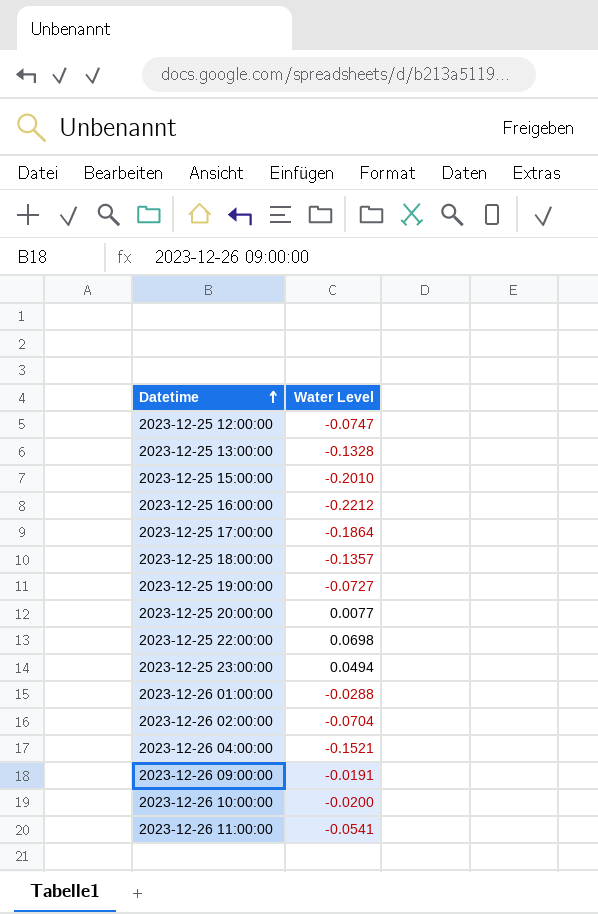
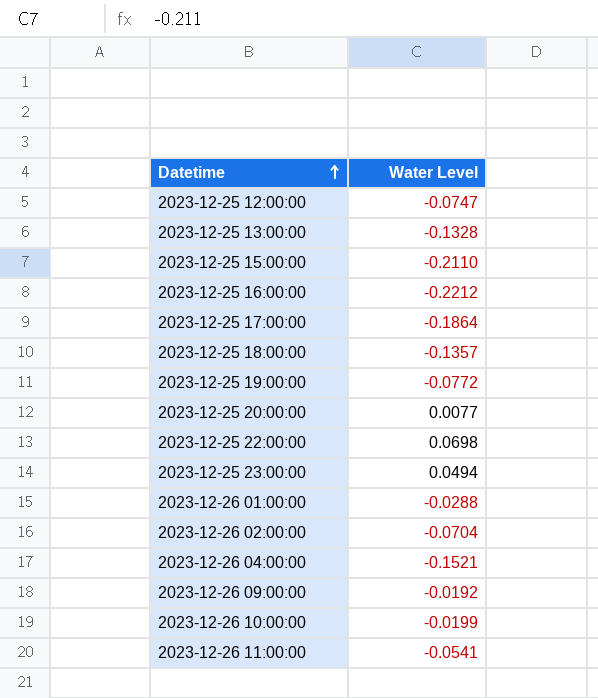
2023-12-25 15:00:00 | Water Level: -0.2010 -> -0.2110
2023-12-25 19:00:00 | Water Level: -0.0727 -> -0.0772
2023-12-26 09:00:00 | Water Level: -0.0191 -> -0.0192
2023-12-26 10:00:00 | Water Level: -0.0200 -> -0.0199

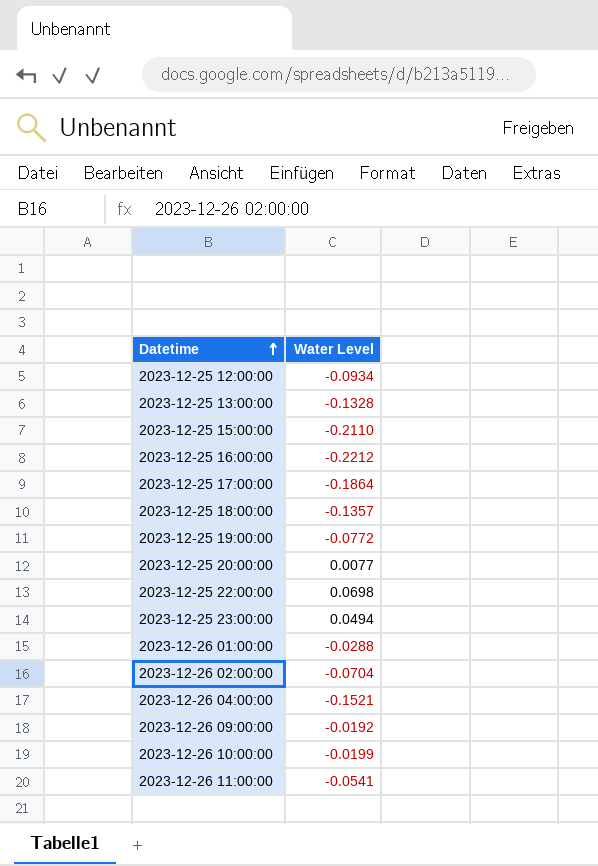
2023-12-25 12:00:00 | Water Level: -0.0747 -> -0.0934

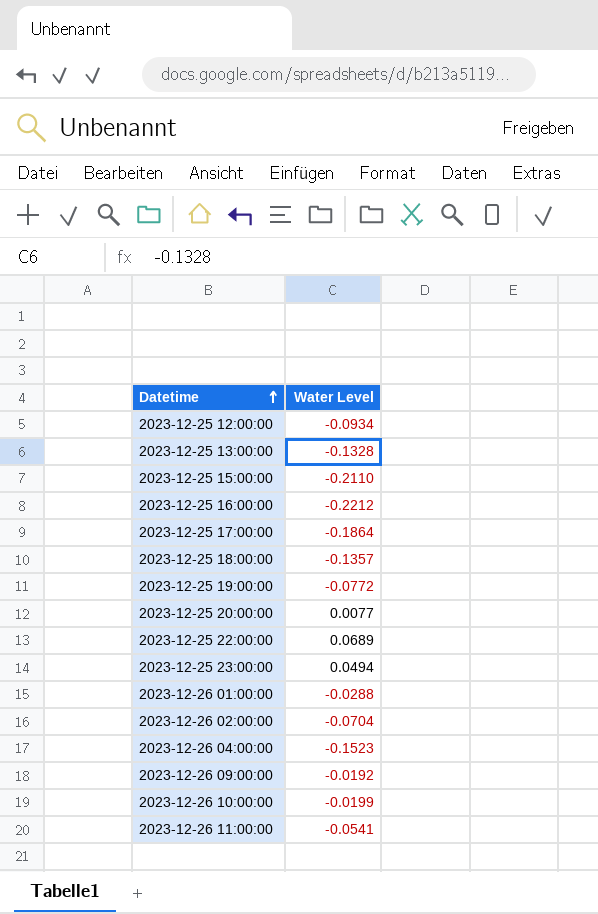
2023-12-25 22:00:00 | Water Level: 0.0698 -> 0.0689
2023-12-26 04:00:00 | Water Level: -0.1521 -> -0.1523

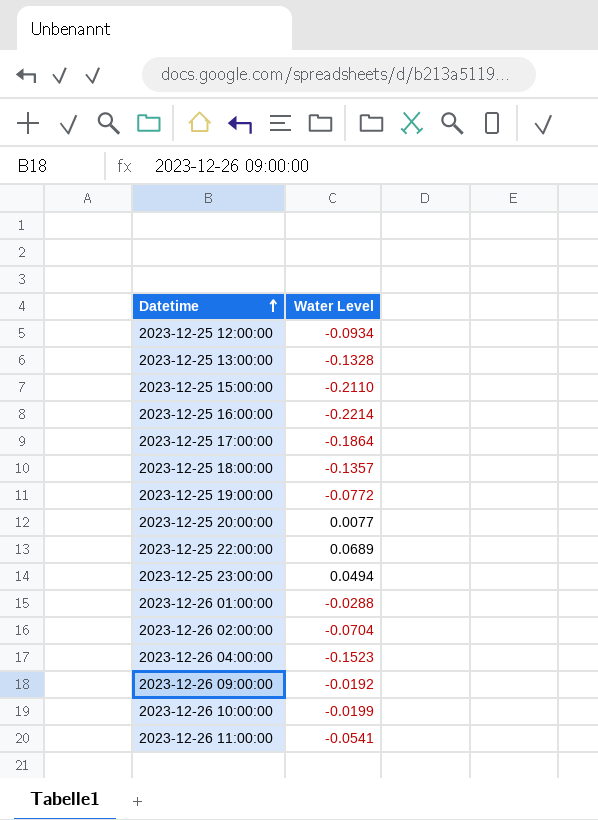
2023-12-25 16:00:00 | Water Level: -0.2212 -> -0.2214

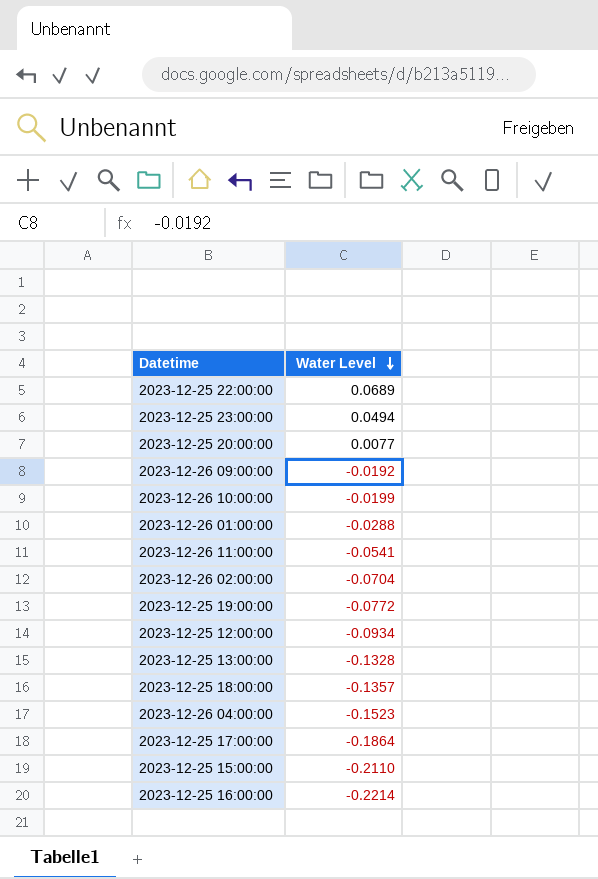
row order: Datetime ascending -> Water Level descending

